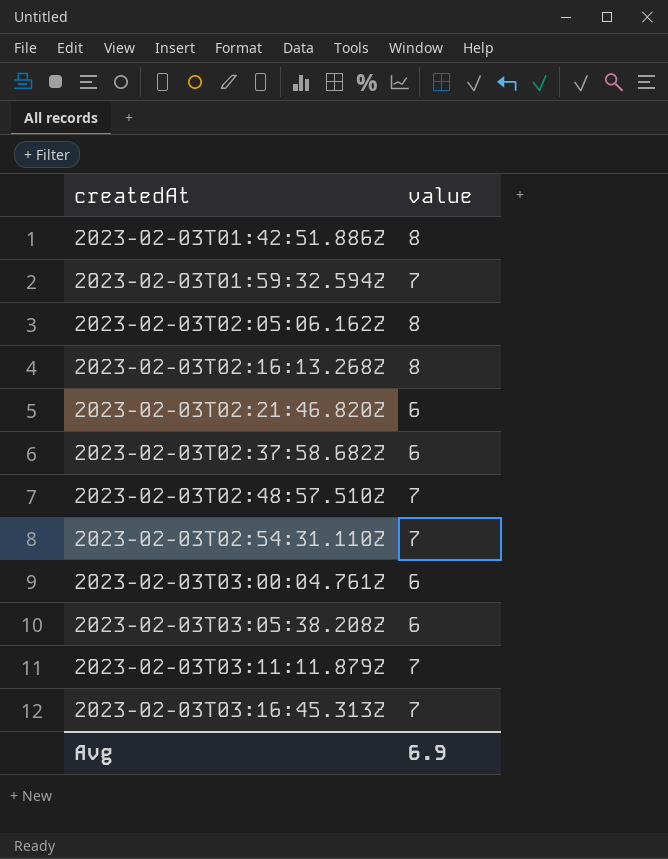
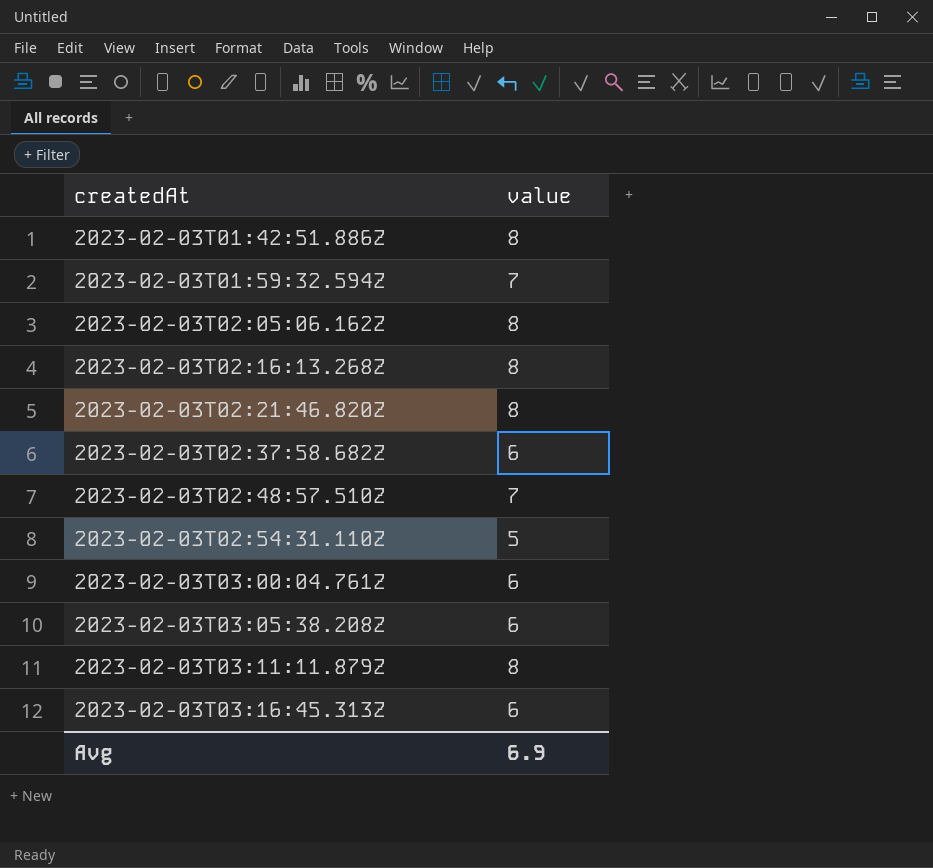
2023-02-03T02:21:46.820Z | value: 6 -> 8
2023-02-03T02:54:31.110Z | value: 7 -> 5
2023-02-03T03:11:11.879Z | value: 7 -> 8
2023-02-03T03:16:45.313Z | value: 7 -> 6

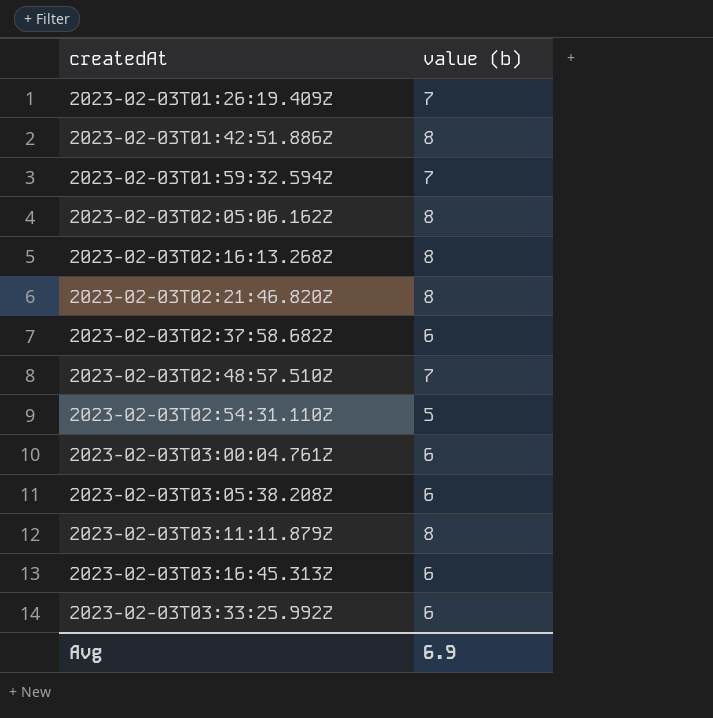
column name: value -> value (b)
row 2023-02-03T01:26:19.409Z: none -> 7
row 2023-02-03T03:33:25.992Z: none -> 6

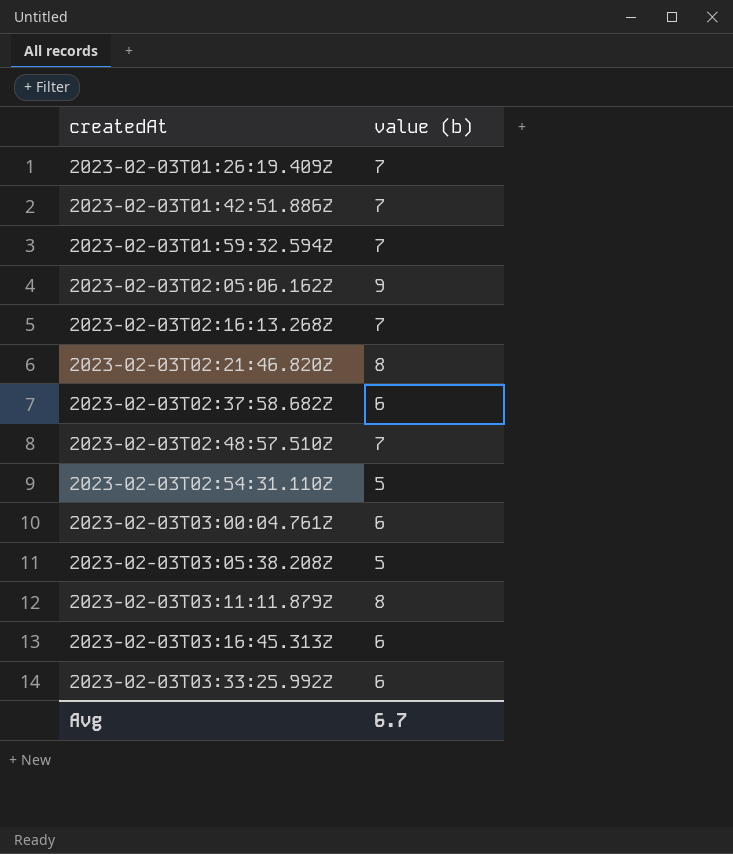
2023-02-03T01:42:51.886Z | value (b): 8 -> 7
2023-02-03T02:05:06.162Z | value (b): 8 -> 9
2023-02-03T02:16:13.268Z | value (b): 8 -> 7
2023-02-03T03:05:38.208Z | value (b): 6 -> 5
Avg | value (b): 6.9 -> 6.7

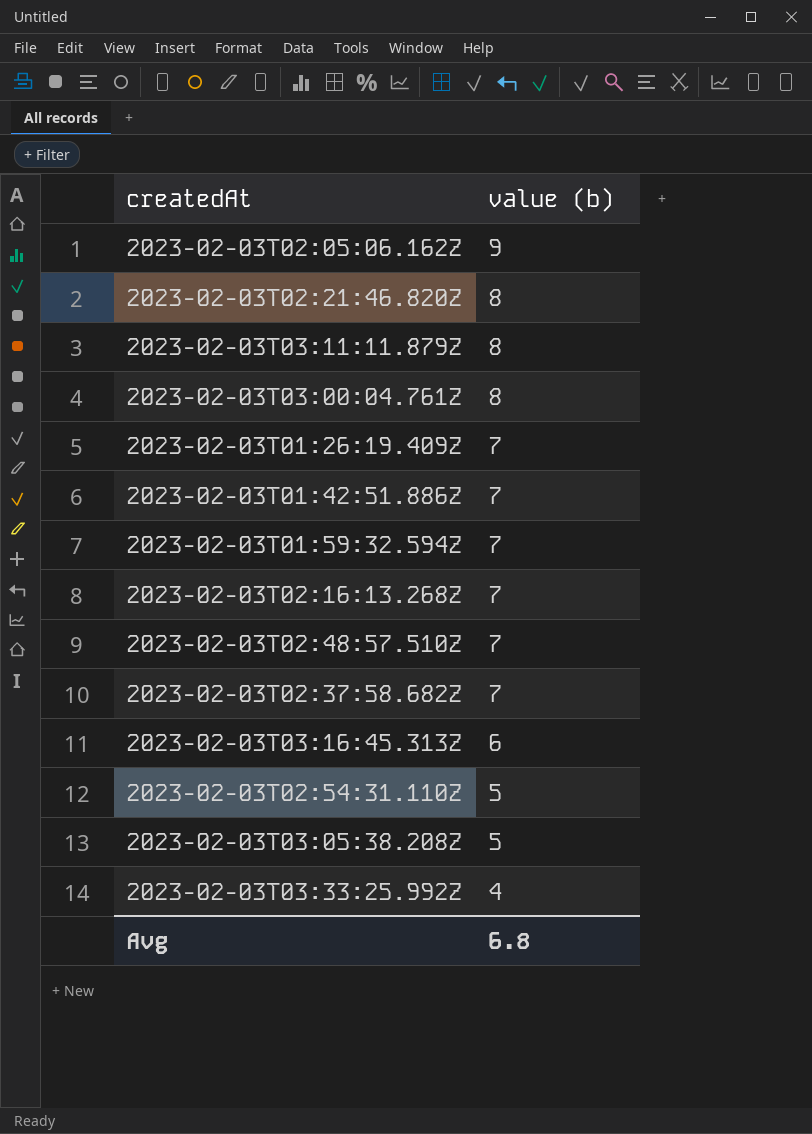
row order: createdAt ascending -> value (b) descending
2023-02-03T03:00:04.761Z | value (b): 6 -> 8
2023-02-03T02:37:58.682Z | value (b): 6 -> 7
2023-02-03T03:33:25.992Z | value (b): 6 -> 4
Avg | value (b): 6.7 -> 6.8

